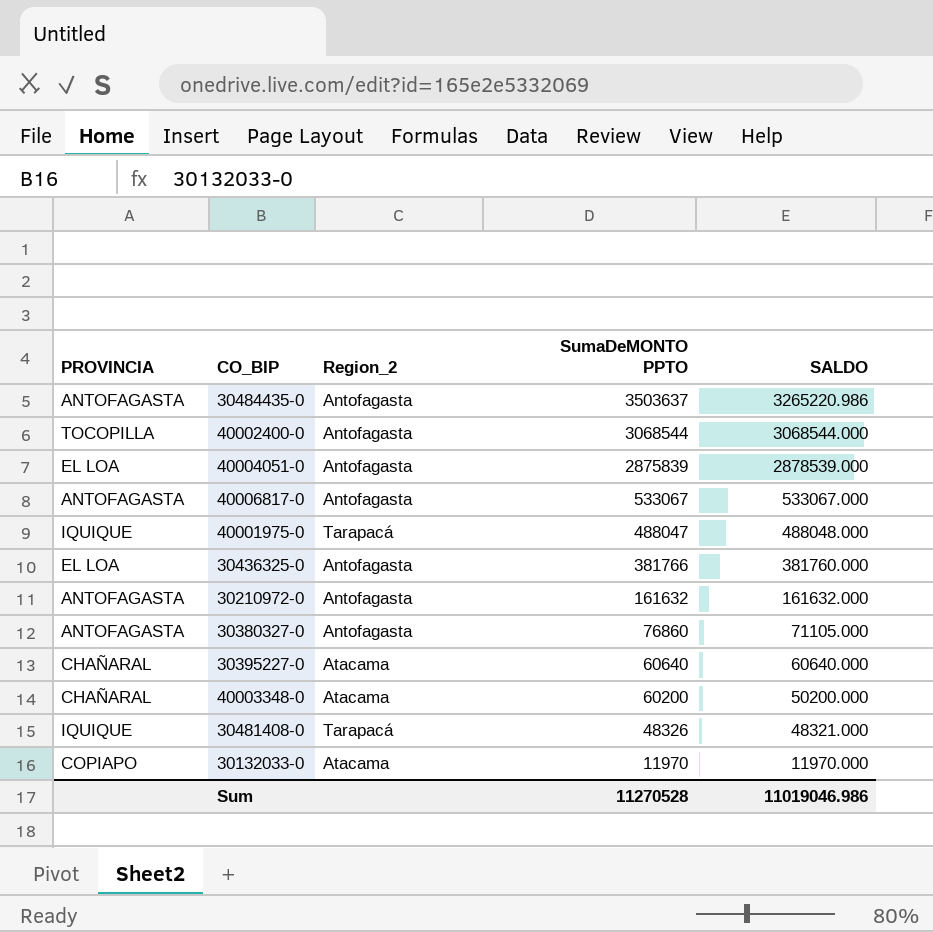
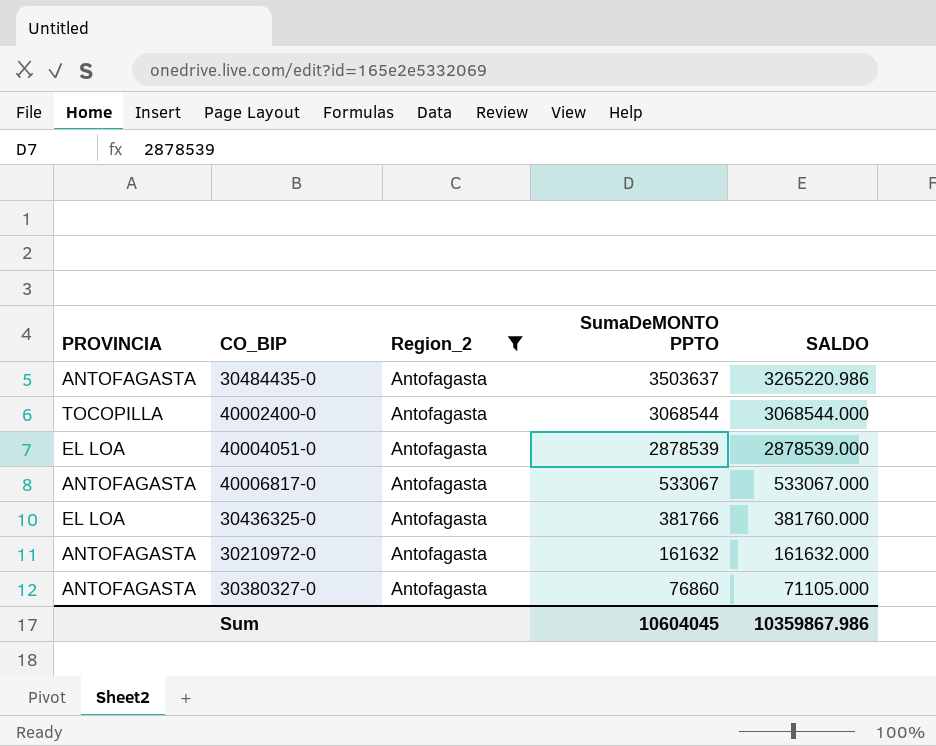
filter: none -> Region_2 = Antofagasta
40004051-0 | SumaDeMONTO PPTO: 2875839 -> 2878539
Sum | SumaDeMONTO PPTO: 11270528 -> 10604045
Sum | SALDO: 11019046.986 -> 10359867.986

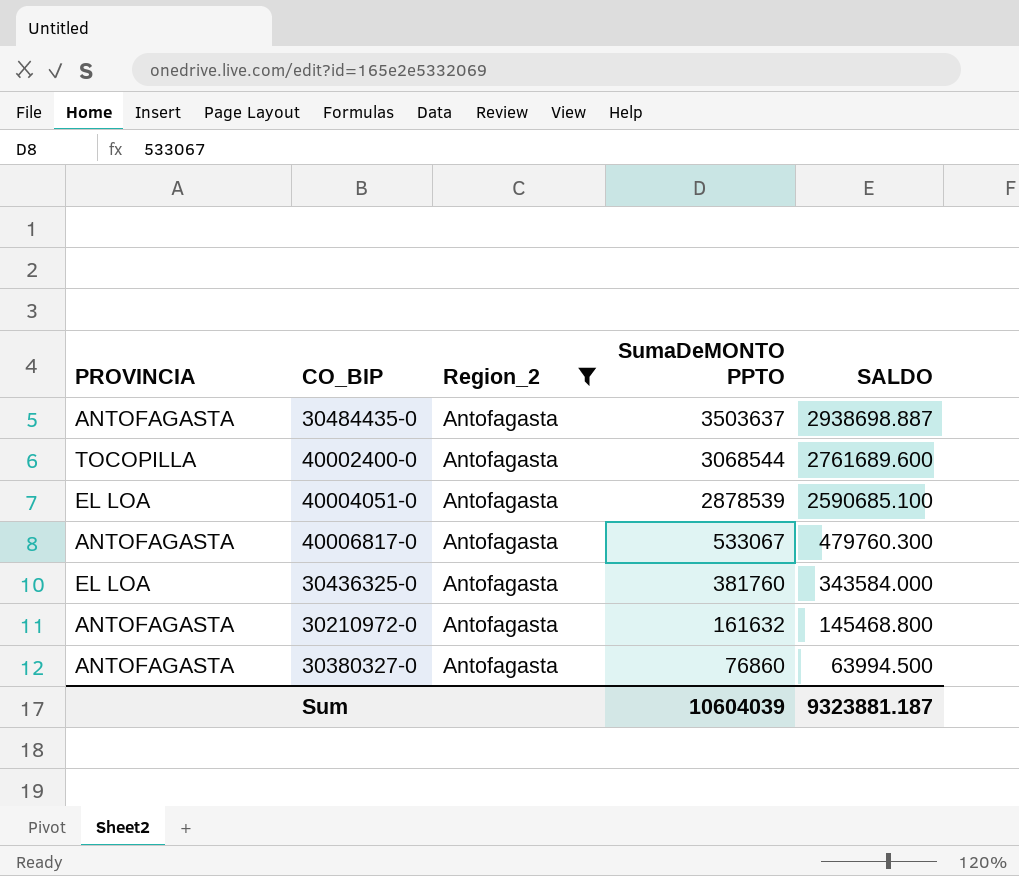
30484435-0 | SALDO: 3265220.986 -> 2938698.887
40002400-0 | SALDO: 3068544.000 -> 2761689.600
40004051-0 | SALDO: 2878539.000 -> 2590685.100
40006817-0 | SALDO: 533067.000 -> 479760.300
30436325-0 | SumaDeMONTO PPTO: 381766 -> 381760
30436325-0 | SALDO: 381760.000 -> 343584.000
30210972-0 | SALDO: 161632.000 -> 145468.800
30380327-0 | SALDO: 71105.000 -> 63994.500
Sum | SumaDeMONTO PPTO: 10604045 -> 10604039
Sum | SALDO: 10359867.986 -> 9323881.187

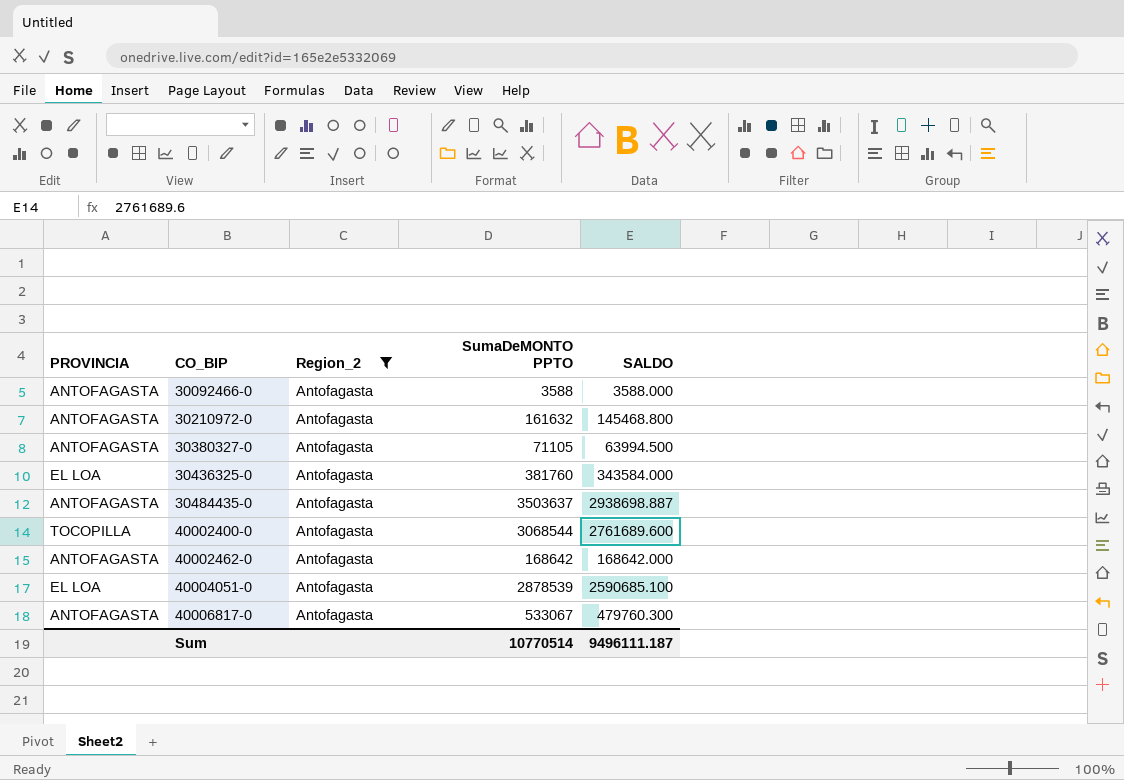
row order: SumaDeMONTO PPTO descending -> CO_BIP ascending
row 30092466-0: none -> ANTOFAGASTA | Antofagasta | 3588 | 3588.000
30380327-0 | SumaDeMONTO PPTO: 76860 -> 71105
row 40002462-0: none -> ANTOFAGASTA | Antofagasta | 168642 | 168642.000
Sum | SumaDeMONTO PPTO: 10604039 -> 10770514
Sum | SALDO: 9323881.187 -> 9496111.187

